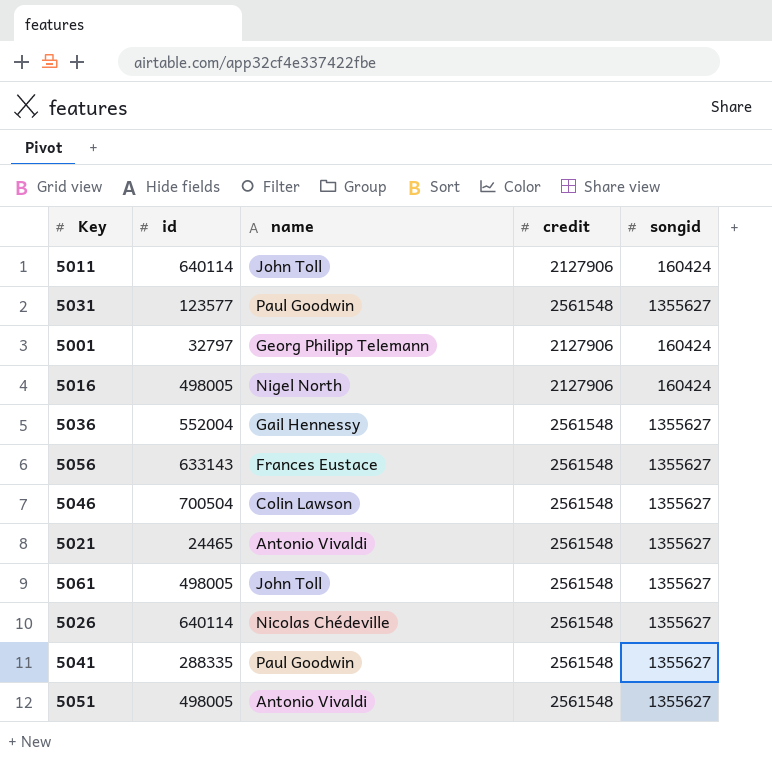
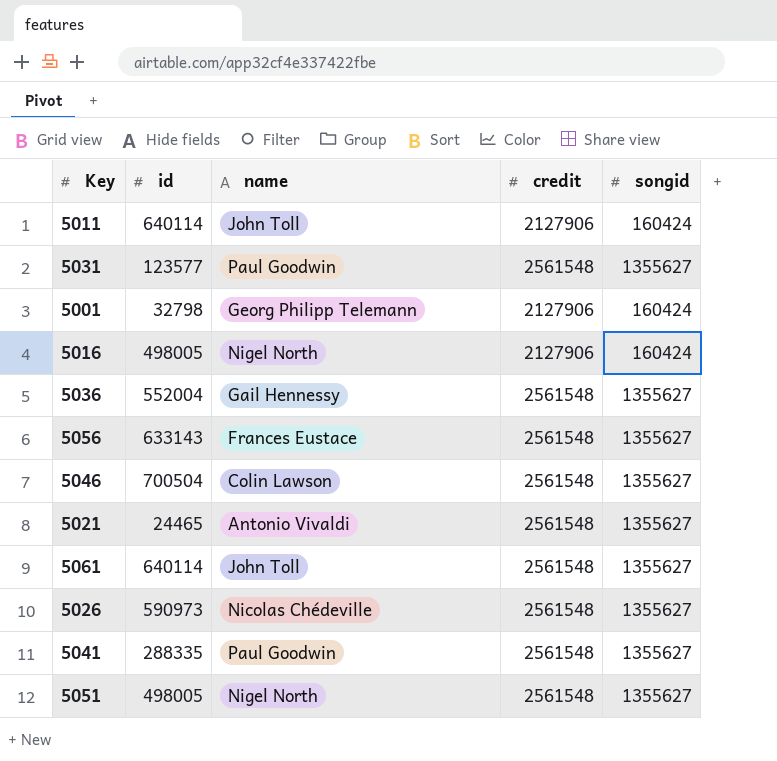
5001 | id: 32797 -> 32798
5061 | id: 498005 -> 640114
5026 | id: 640114 -> 590973
5051 | name: Antonio Vivaldi -> Nigel North

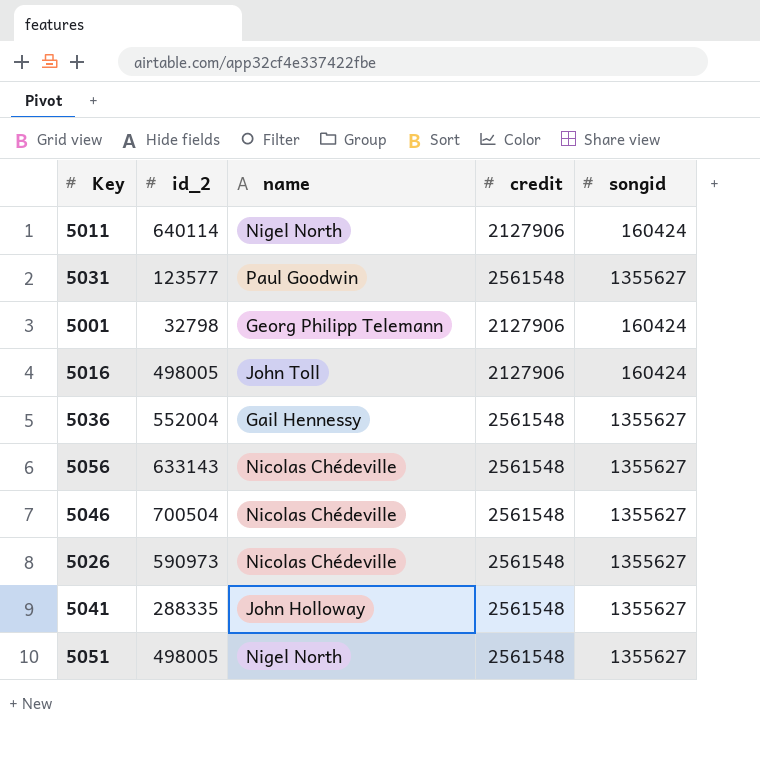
column name: id -> id_2
row 5021: 24465 | Antonio Vivaldi | 2561548 | 1355627 -> none
row 5061: 640114 | John Toll | 2561548 | 1355627 -> none
5011 | name: John Toll -> Nigel North
5016 | name: Nigel North -> John Toll
5056 | name: Frances Eustace -> Nicolas Chédeville
5046 | name: Colin Lawson -> Nicolas Chédeville
5041 | name: Paul Goodwin -> John Holloway

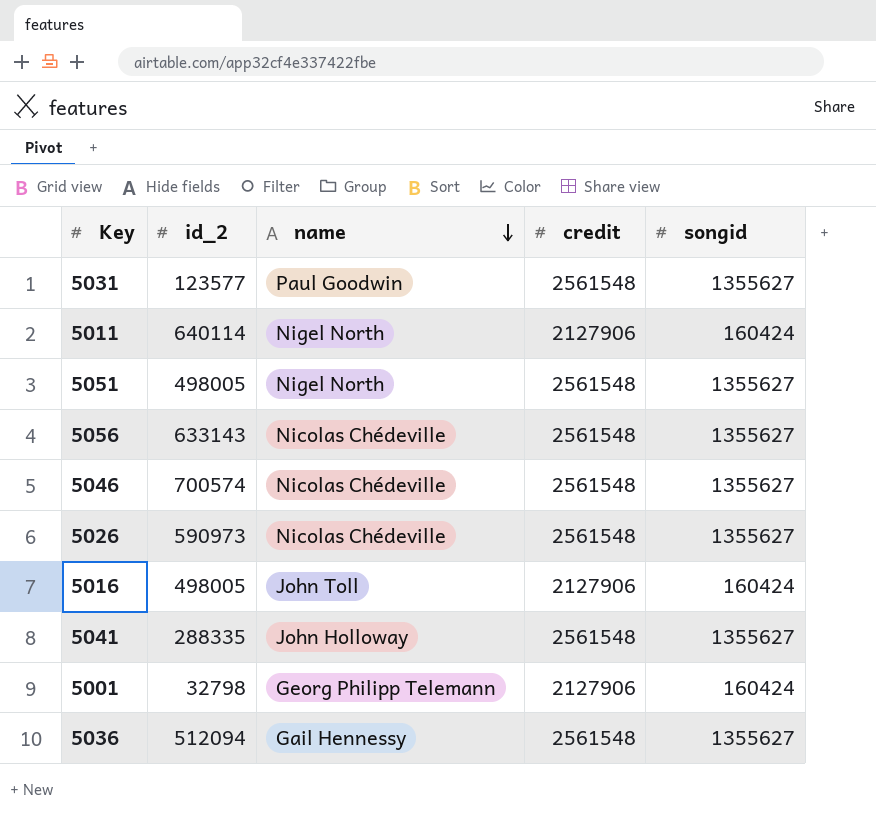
row order: none -> name descending
5046 | id_2: 700504 -> 700574
5036 | id_2: 552004 -> 512094

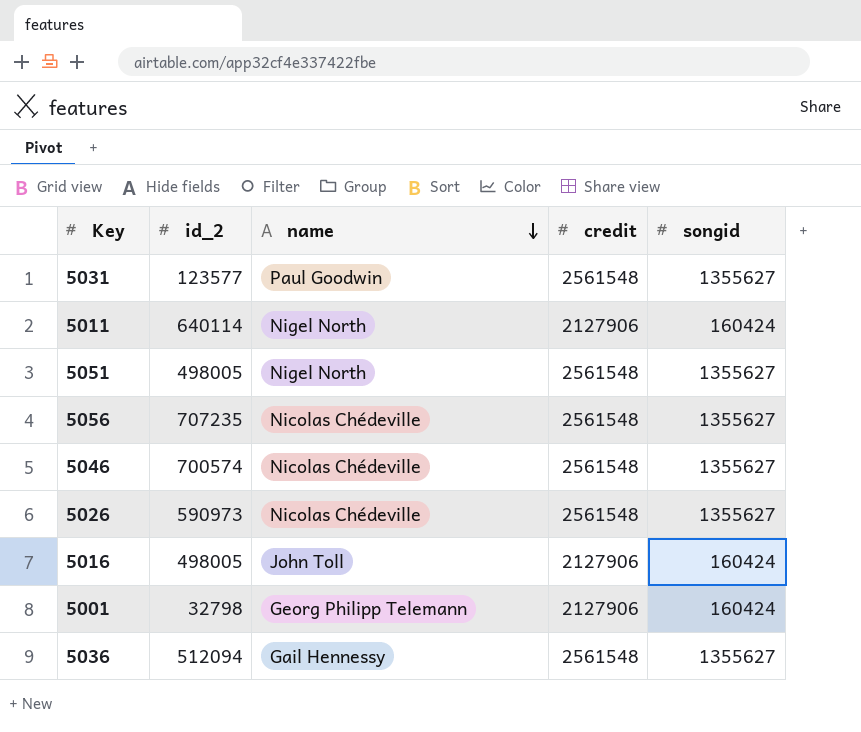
row 5041: 288335 | John Holloway | 2561548 | 1355627 -> none
5056 | id_2: 633143 -> 707235

